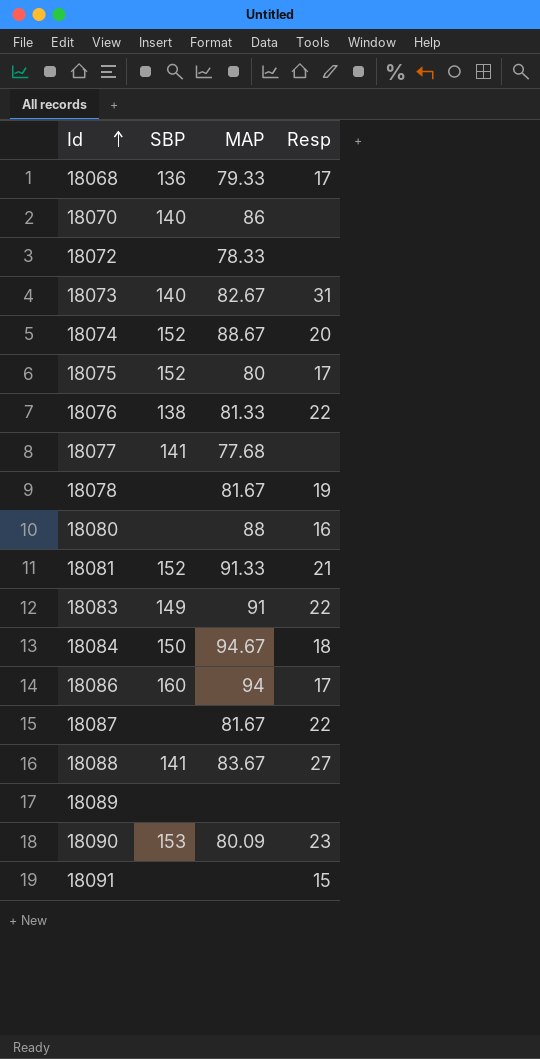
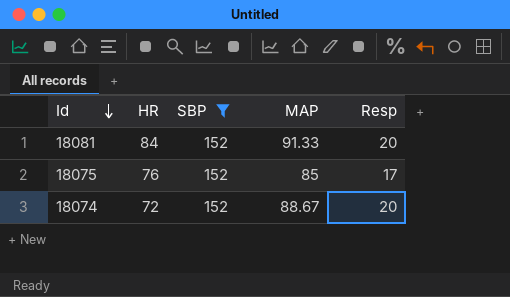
filter: none -> SBP = 152
row order: Id ascending -> Id descending
column HR | position: none -> 2
18081 | Resp: 21 -> 20
18075 | MAP: 80 -> 85

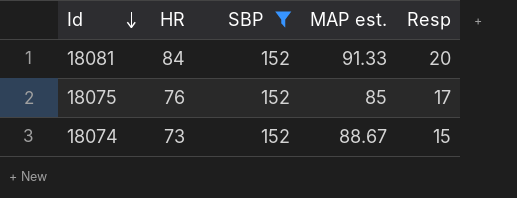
column name: MAP -> MAP est.
18074 | HR: 72 -> 73
18074 | Resp: 20 -> 15

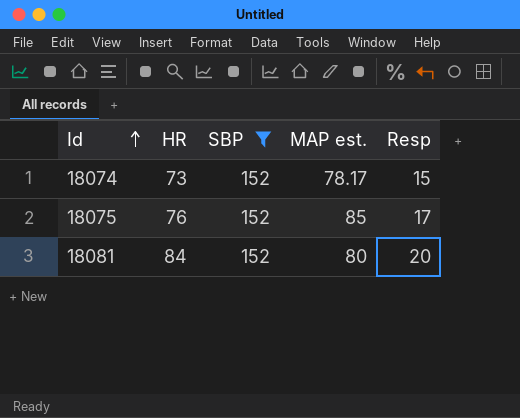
row order: Id descending -> Id ascending
18074 | MAP est.: 88.67 -> 78.17
18081 | MAP est.: 91.33 -> 80

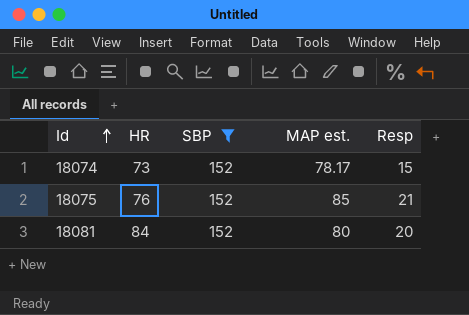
18075 | Resp: 17 -> 21

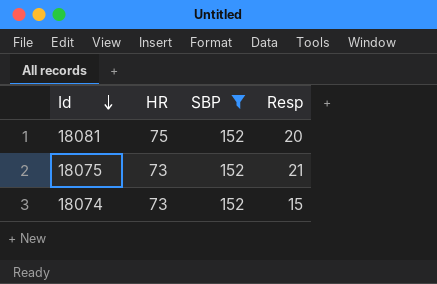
row order: Id ascending -> Id descending
column MAP est. | position: 4 -> none
18081 | HR: 84 -> 75
18075 | HR: 76 -> 73

